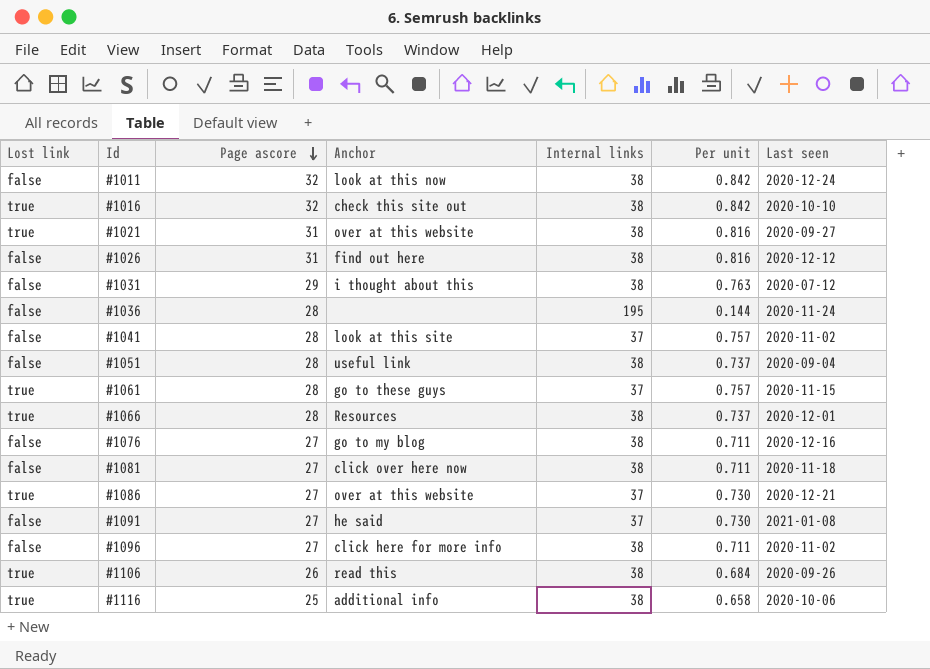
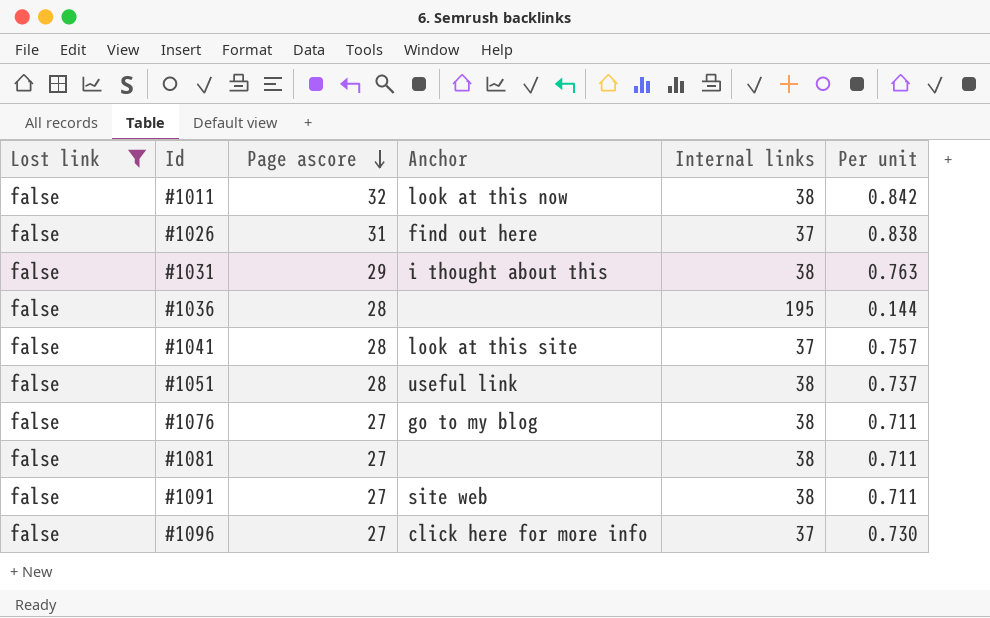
filter: none -> Lost link = false
column Last seen | position: 7 -> none
#1026 | Internal links: 38 -> 37
#1026 | Per unit: 0.816 -> 0.838
#1081 | Anchor: click over here now -> none
#1091 | Anchor: he said -> site web
#1091 | Internal links: 37 -> 38
#1091 | Per unit: 0.730 -> 0.711
#1096 | Internal links: 38 -> 37
#1096 | Per unit: 0.711 -> 0.730

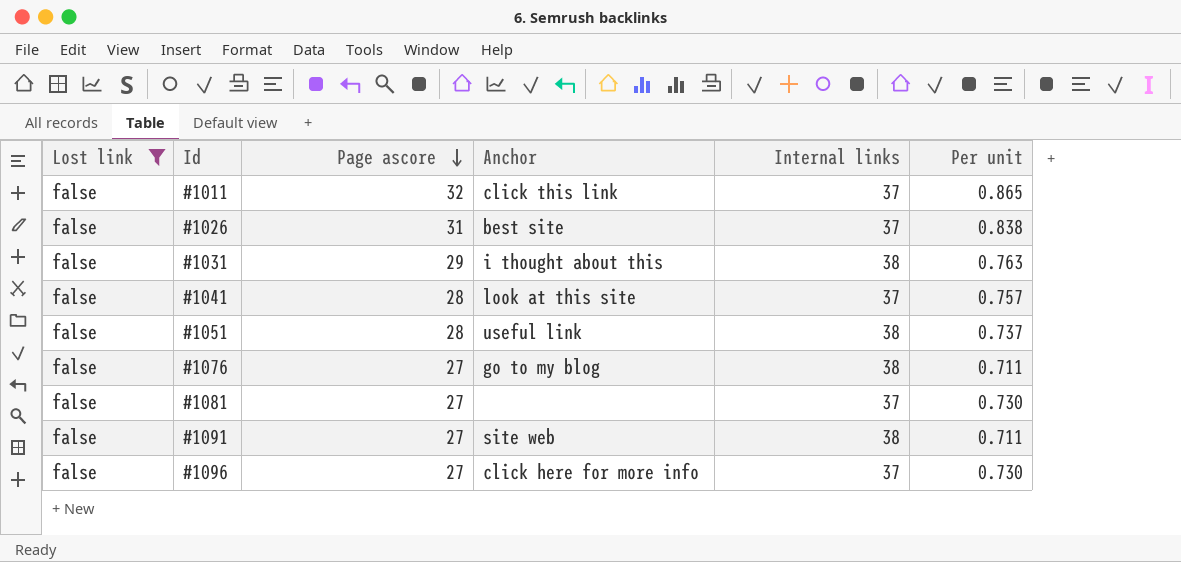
row #1036: false | 28 | none | 195 | 0.144 -> none
#1011 | Anchor: look at this now -> click this link
#1011 | Internal links: 38 -> 37
#1011 | Per unit: 0.842 -> 0.865
#1026 | Anchor: find out here -> best site
#1081 | Internal links: 38 -> 37
#1081 | Per unit: 0.711 -> 0.730

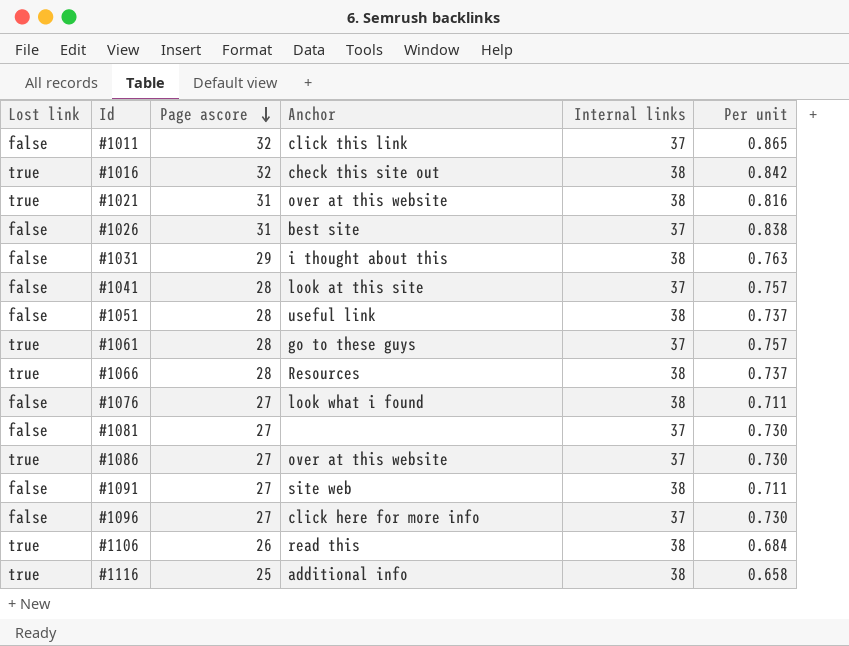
filter: Lost link = false -> none
#1076 | Anchor: go to my blog -> look what i found

